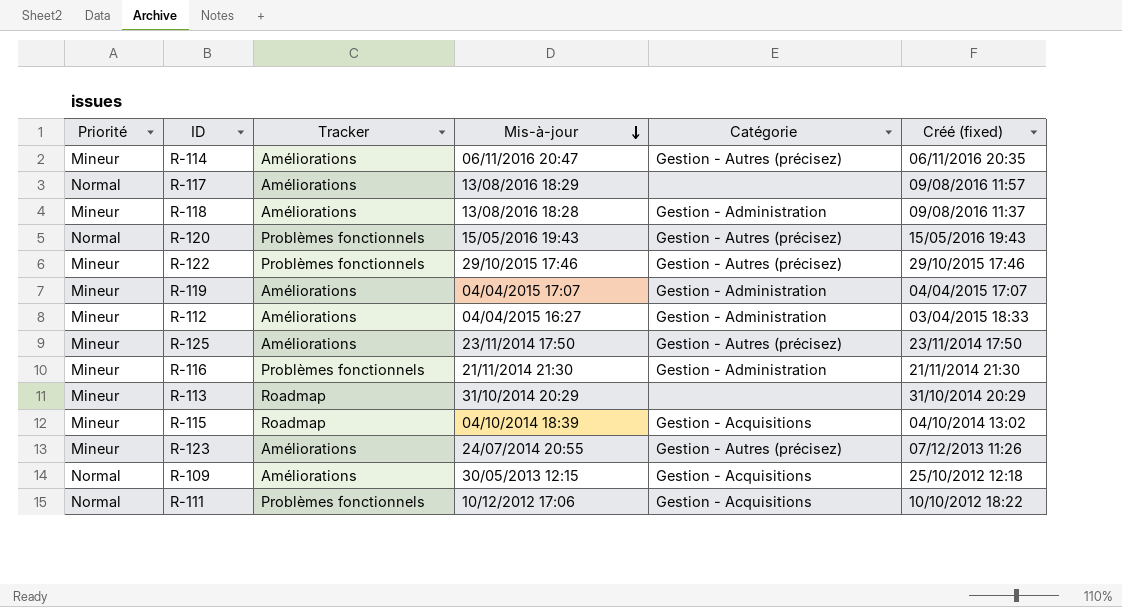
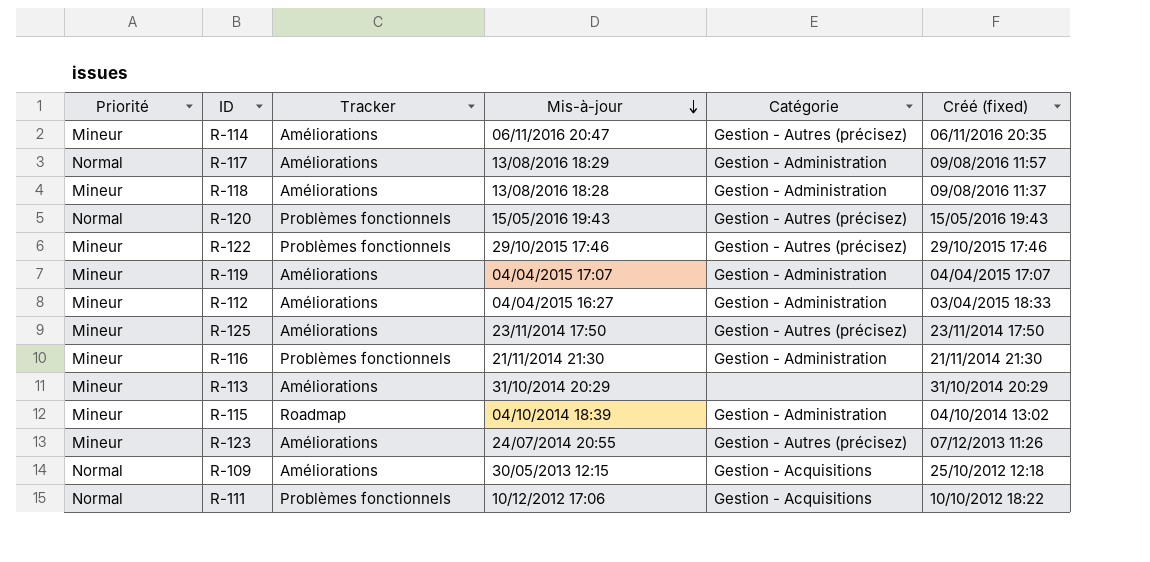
R-117 | Catégorie: none -> Gestion - Administration
R-113 | Tracker: Roadmap -> Améliorations
R-115 | Catégorie: Gestion - Acquisitions -> Gestion - Administration

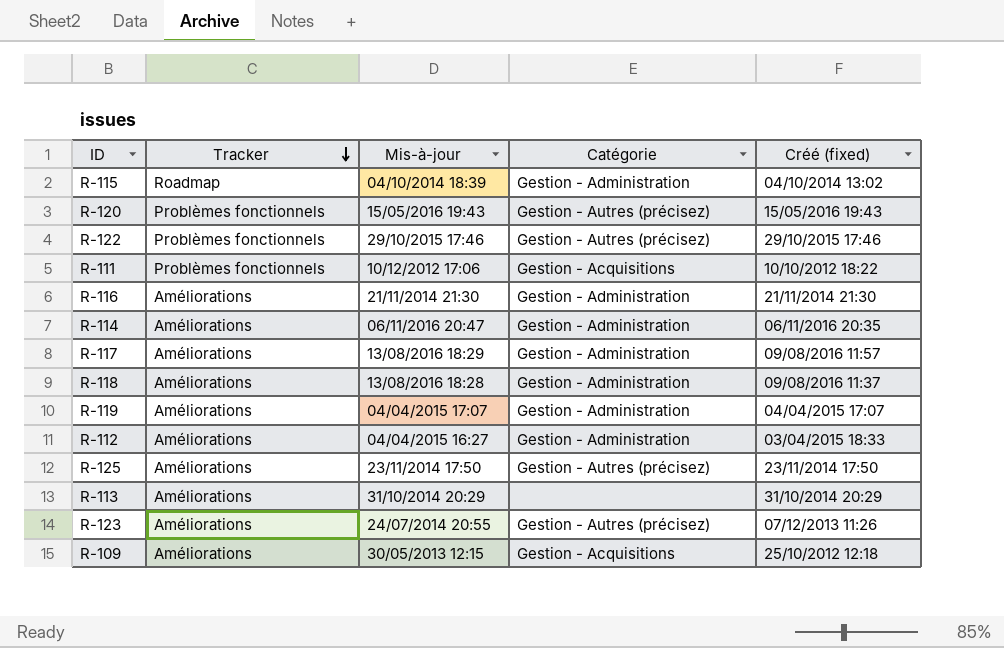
row order: Mis-à-jour descending -> Tracker descending
column Priorité | position: 1 -> none
R-116 | Tracker: Problèmes fonctionnels -> Améliorations
R-114 | Catégorie: Gestion - Autres (précisez) -> Gestion - Administration

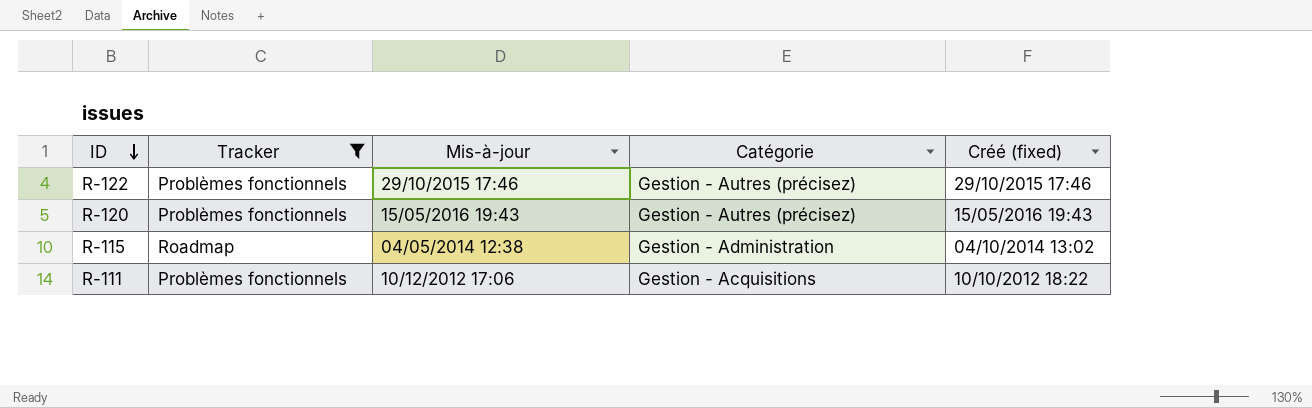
filter: none -> Tracker != Améliorations
row order: Tracker descending -> ID descending
R-115 | Mis-à-jour: 04/10/2014 18:39 -> 04/05/2014 12:38

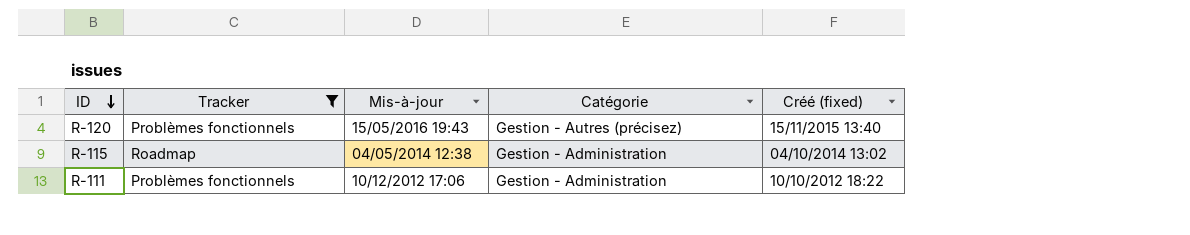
row R-122: Problèmes fonctionnels | 29/10/2015 17:46 | Gestion - Autres (précisez) | 29/10/2015 17:46 -> none
R-120 | Créé (fixed): 15/05/2016 19:43 -> 15/11/2015 13:40
R-111 | Catégorie: Gestion - Acquisitions -> Gestion - Administration

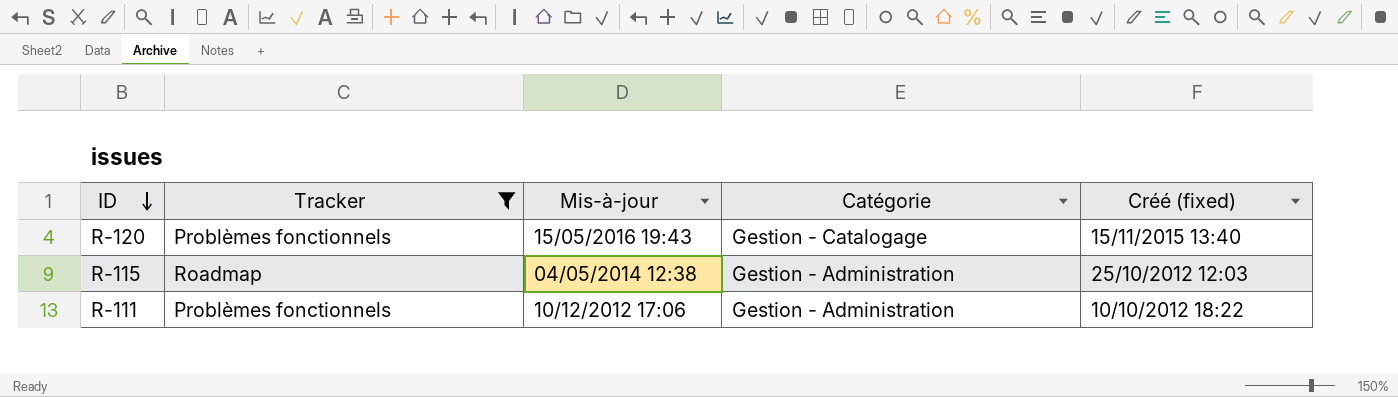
R-120 | Catégorie: Gestion - Autres (précisez) -> Gestion - Catalogage
R-115 | Créé (fixed): 04/10/2014 13:02 -> 25/10/2012 12:03

